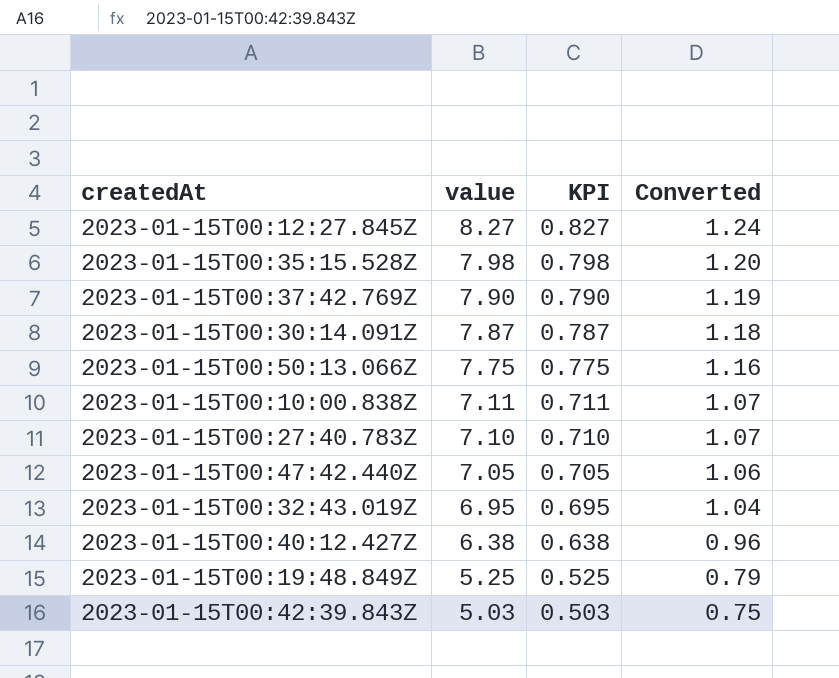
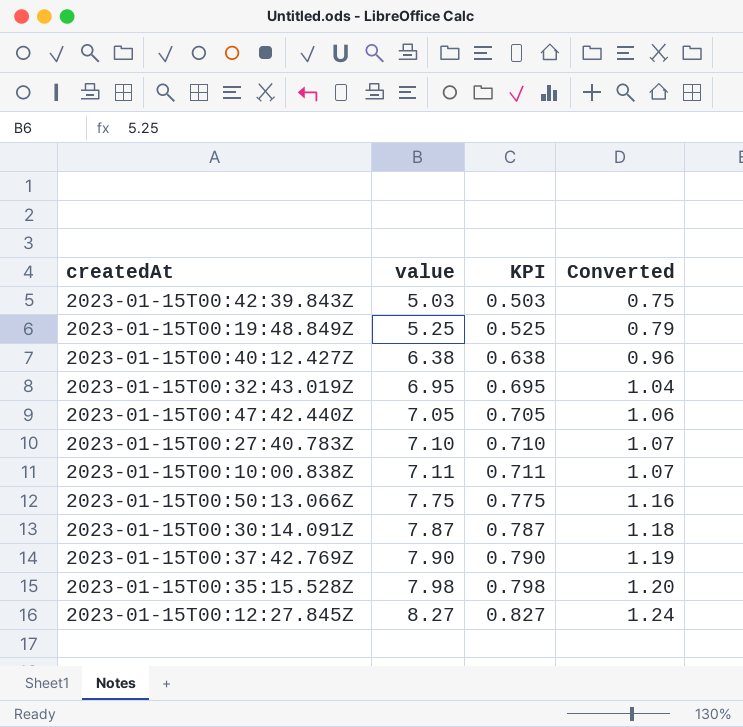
row order: value descending -> value ascending

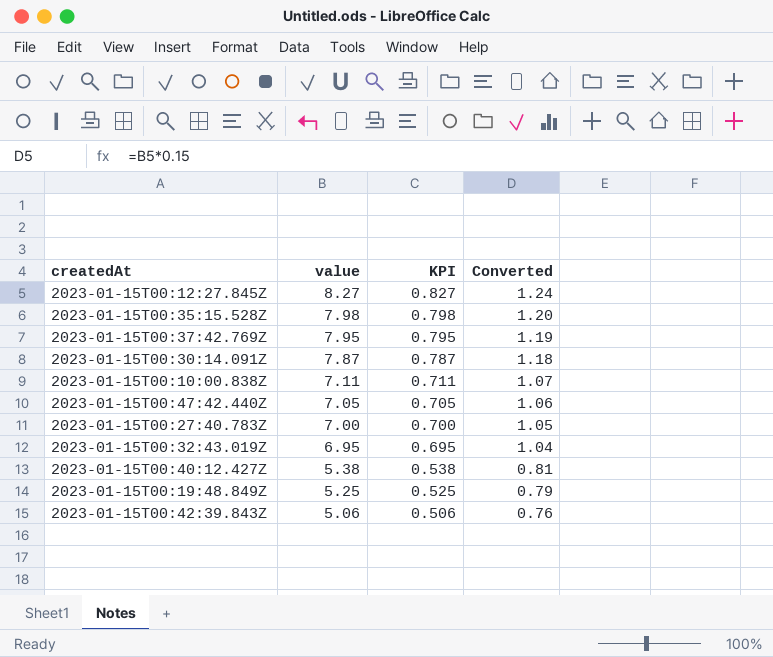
row order: value ascending -> value descending
row 2023-01-15T00:50:13.066Z: 7.75 | 0.775 | 1.16 -> none
2023-01-15T00:37:42.769Z | value: 7.90 -> 7.95
2023-01-15T00:37:42.769Z | KPI: 0.790 -> 0.795
2023-01-15T00:27:40.783Z | value: 7.10 -> 7.00
2023-01-15T00:27:40.783Z | KPI: 0.710 -> 0.700
2023-01-15T00:27:40.783Z | Converted: 1.07 -> 1.05
2023-01-15T00:40:12.427Z | value: 6.38 -> 5.38
2023-01-15T00:40:12.427Z | KPI: 0.638 -> 0.538
2023-01-15T00:40:12.427Z | Converted: 0.96 -> 0.81
2023-01-15T00:42:39.843Z | value: 5.03 -> 5.06
2023-01-15T00:42:39.843Z | KPI: 0.503 -> 0.506
2023-01-15T00:42:39.843Z | Converted: 0.75 -> 0.76

